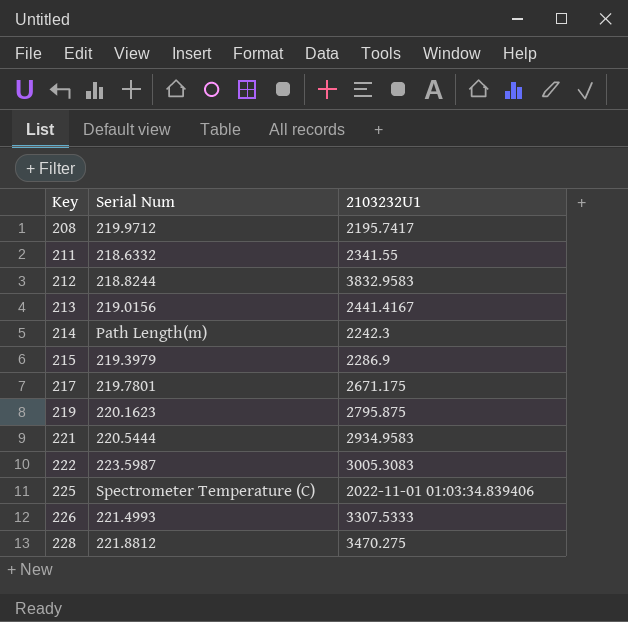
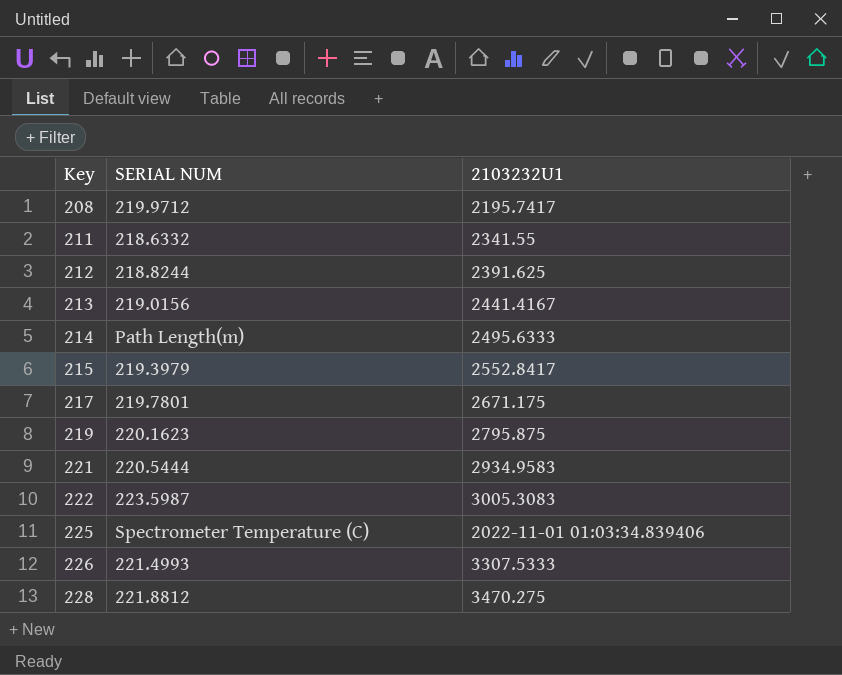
column name: Serial Num -> SERIAL NUM
212 | 2103232U1: 3832.9583 -> 2391.625
214 | 2103232U1: 2242.3 -> 2495.6333
215 | 2103232U1: 2286.9 -> 2552.8417

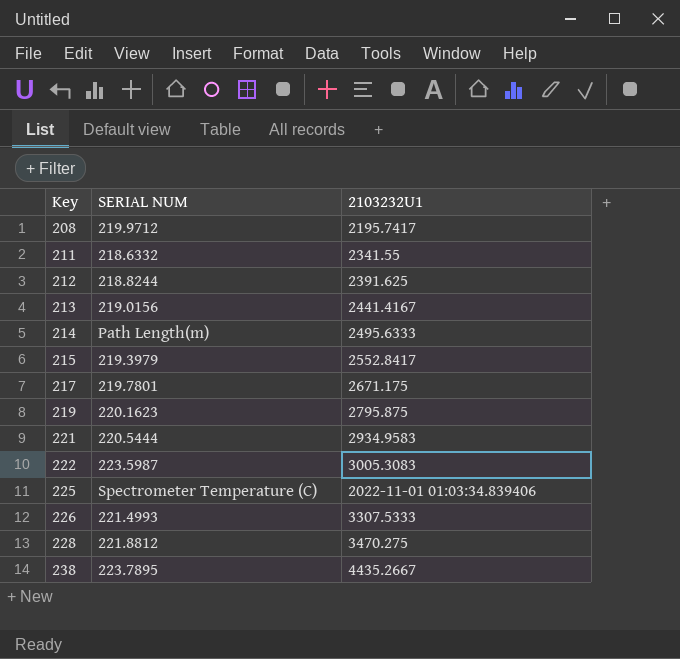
row 238: none -> 223.7895 | 4435.2667

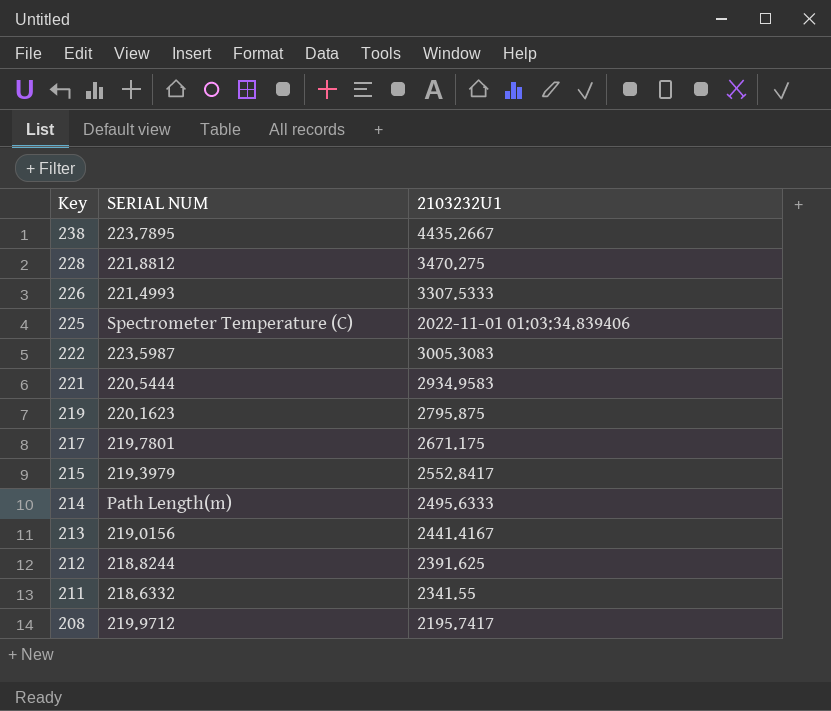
row order: Key ascending -> Key descending

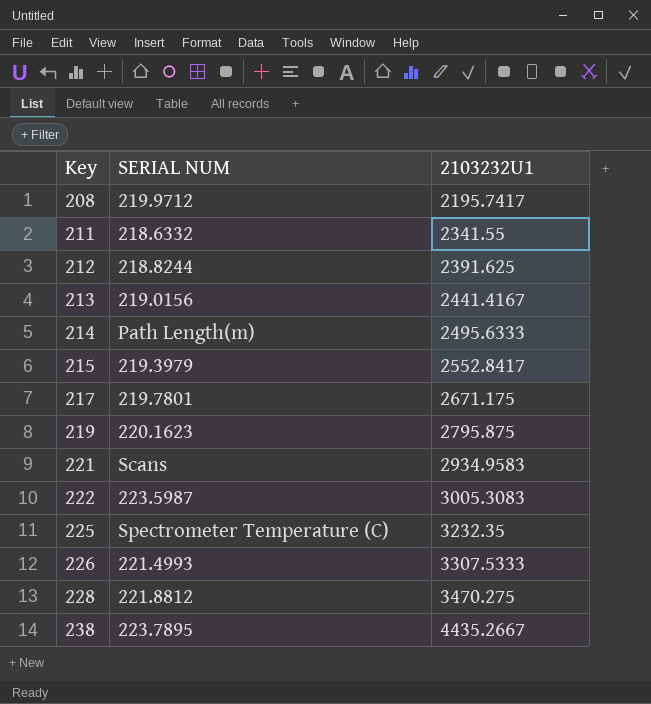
row order: Key descending -> Key ascending
221 | SERIAL NUM: 220.5444 -> Scans
225 | 2103232U1: 2022-11-01 01:03:34.839406 -> 3232.35

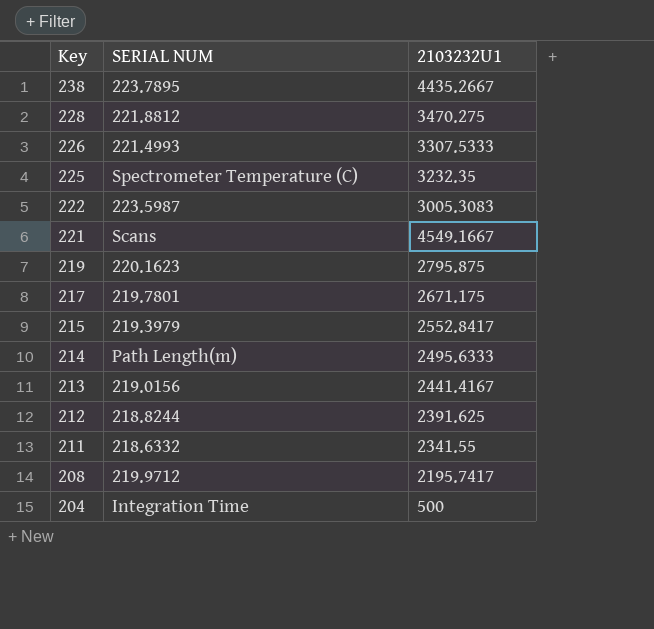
row order: Key ascending -> Key descending
221 | 2103232U1: 2934.9583 -> 4549.1667
row 204: none -> Integration Time | 500

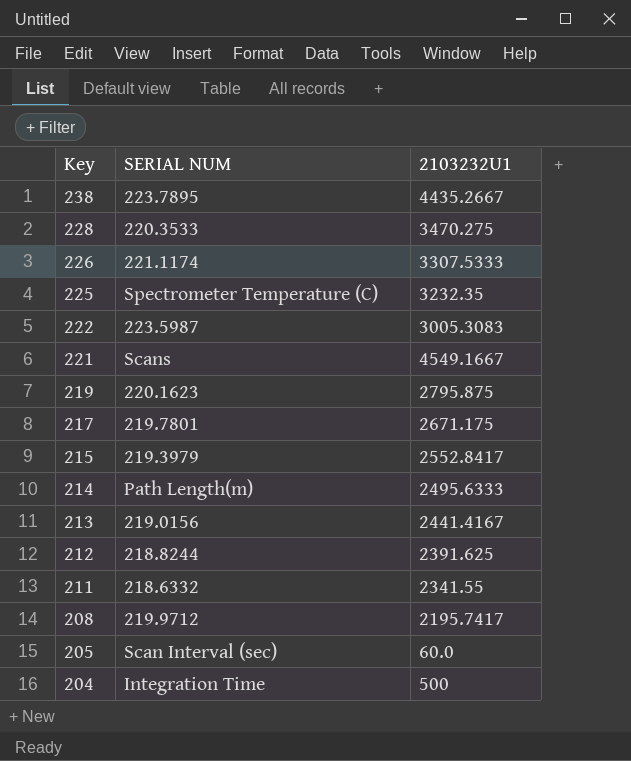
228 | SERIAL NUM: 221.8812 -> 220.3533
226 | SERIAL NUM: 221.4993 -> 221.1174
row 205: none -> Scan Interval (sec) | 60.0

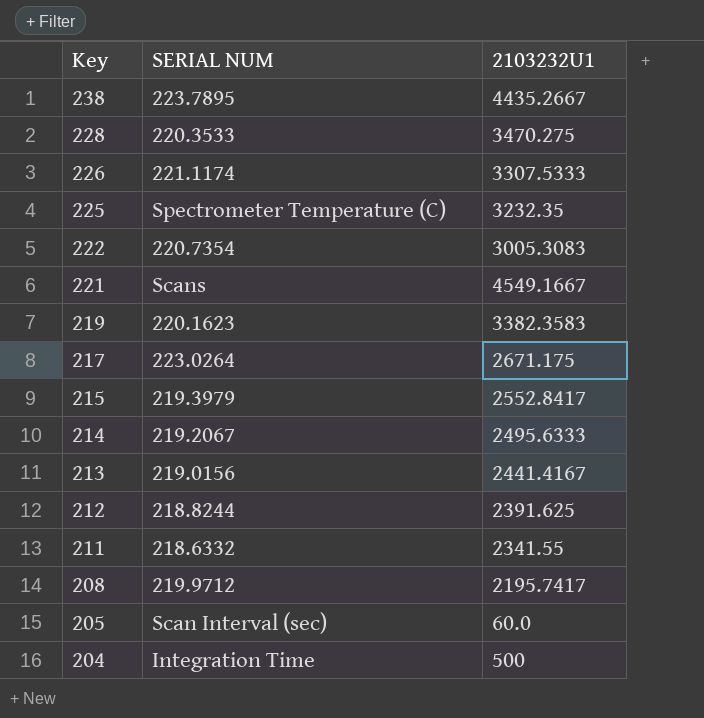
222 | SERIAL NUM: 223.5987 -> 220.7354
219 | 2103232U1: 2795.875 -> 3382.3583
217 | SERIAL NUM: 219.7801 -> 223.0264
214 | SERIAL NUM: Path Length(m) -> 219.2067

